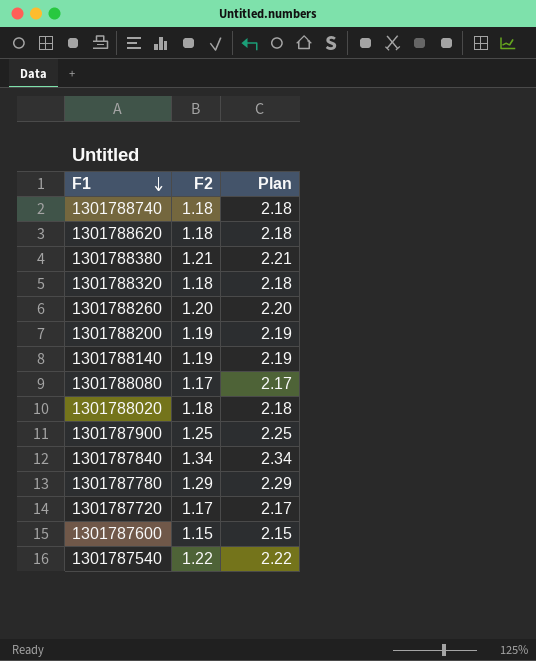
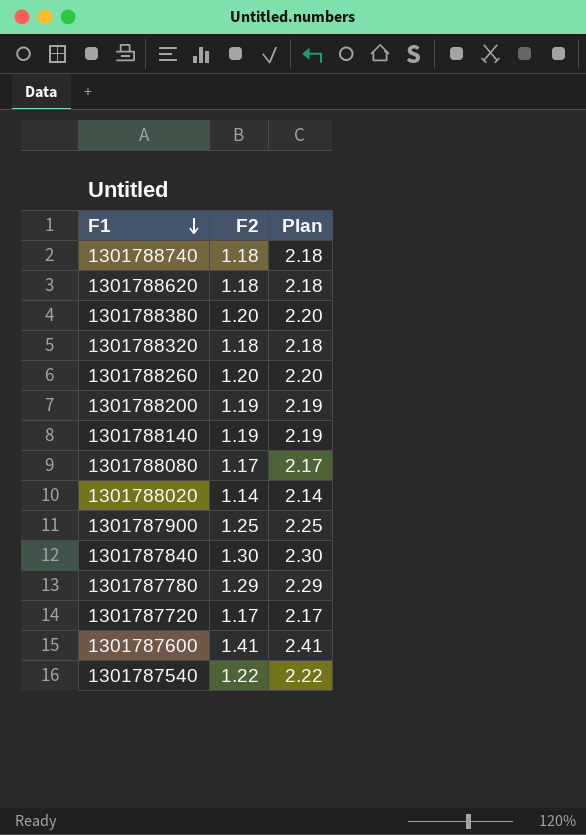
1301788380 | F2: 1.21 -> 1.20
1301788380 | Plan: 2.21 -> 2.20
1301788020 | F2: 1.18 -> 1.14
1301788020 | Plan: 2.18 -> 2.14
1301787840 | F2: 1.34 -> 1.30
1301787840 | Plan: 2.34 -> 2.30
1301787600 | F2: 1.15 -> 1.41
1301787600 | Plan: 2.15 -> 2.41

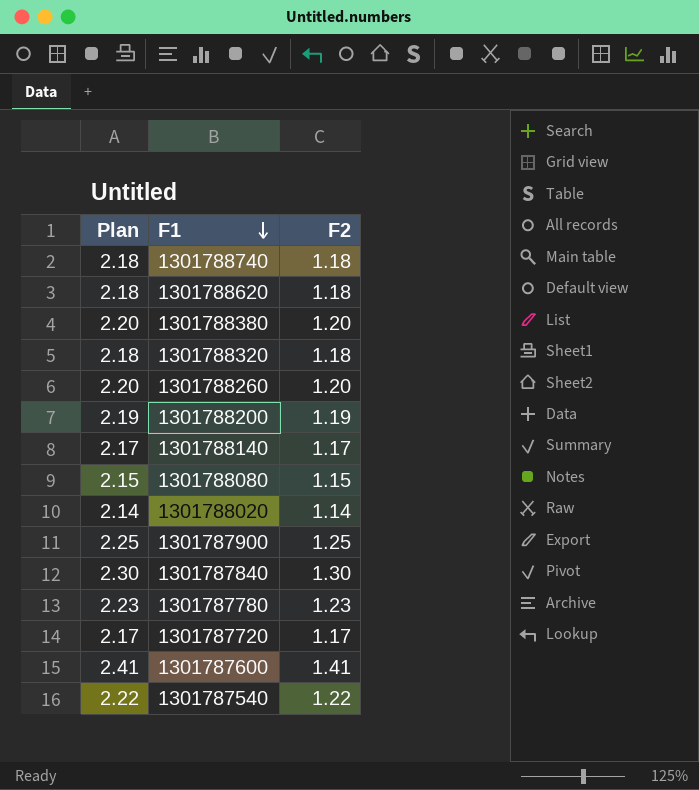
column Plan | position: 3 -> 1
1301788140 | Plan: 2.19 -> 2.17
1301788140 | F2: 1.19 -> 1.17
1301788080 | Plan: 2.17 -> 2.15
1301788080 | F2: 1.17 -> 1.15
1301787780 | Plan: 2.29 -> 2.23
1301787780 | F2: 1.29 -> 1.23

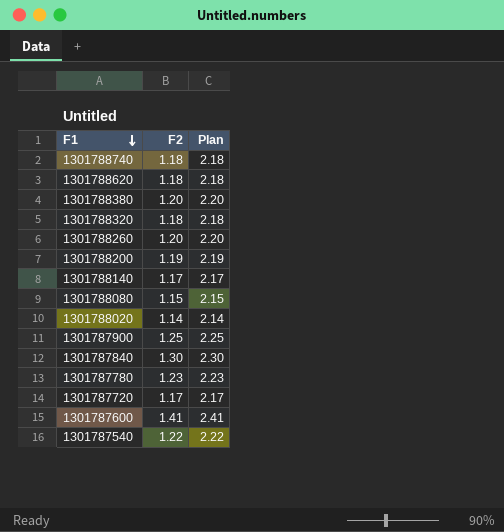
column Plan | position: 1 -> 3

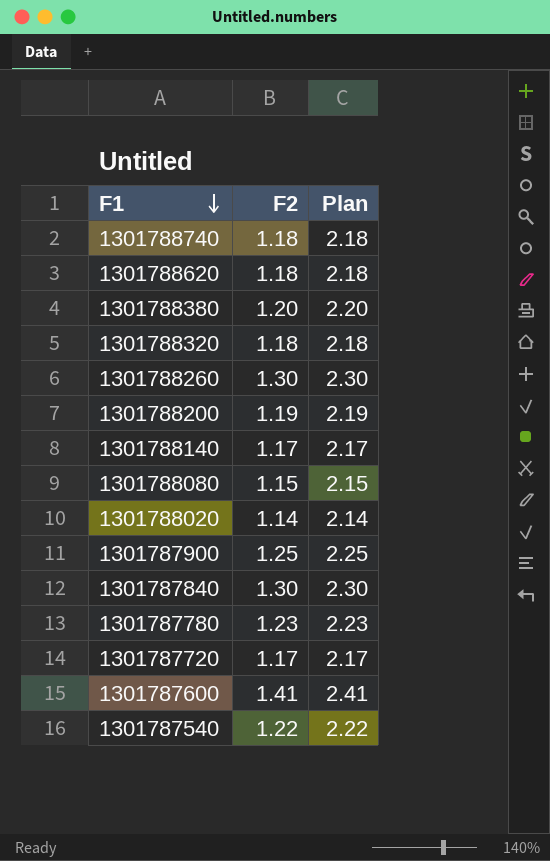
1301788260 | F2: 1.20 -> 1.30
1301788260 | Plan: 2.20 -> 2.30

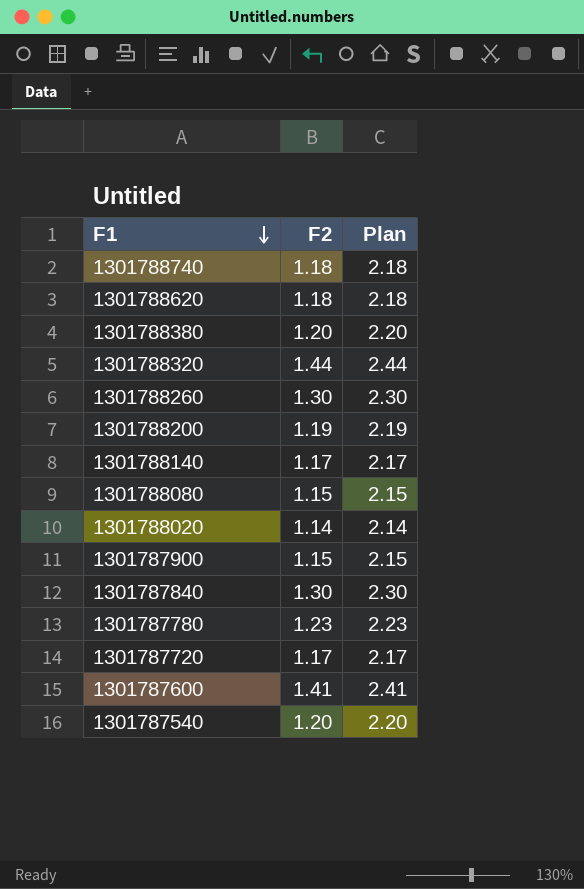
1301788320 | F2: 1.18 -> 1.44
1301788320 | Plan: 2.18 -> 2.44
1301787900 | F2: 1.25 -> 1.15
1301787900 | Plan: 2.25 -> 2.15
1301787540 | F2: 1.22 -> 1.20
1301787540 | Plan: 2.22 -> 2.20

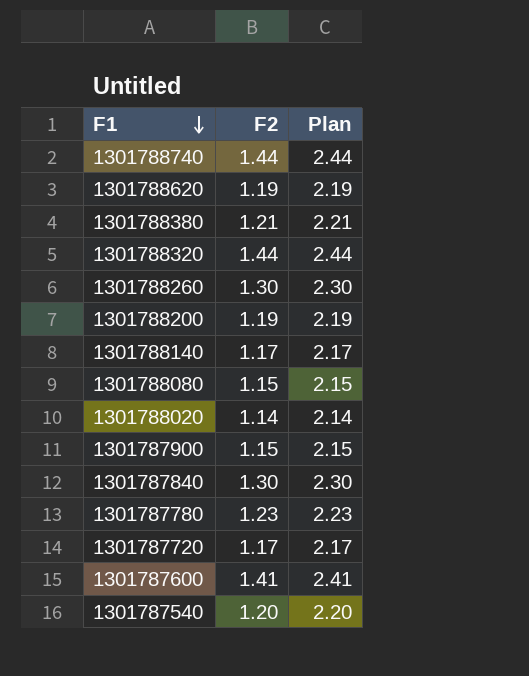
1301788740 | F2: 1.18 -> 1.44
1301788740 | Plan: 2.18 -> 2.44
1301788620 | F2: 1.18 -> 1.19
1301788620 | Plan: 2.18 -> 2.19
1301788380 | F2: 1.20 -> 1.21
1301788380 | Plan: 2.20 -> 2.21

